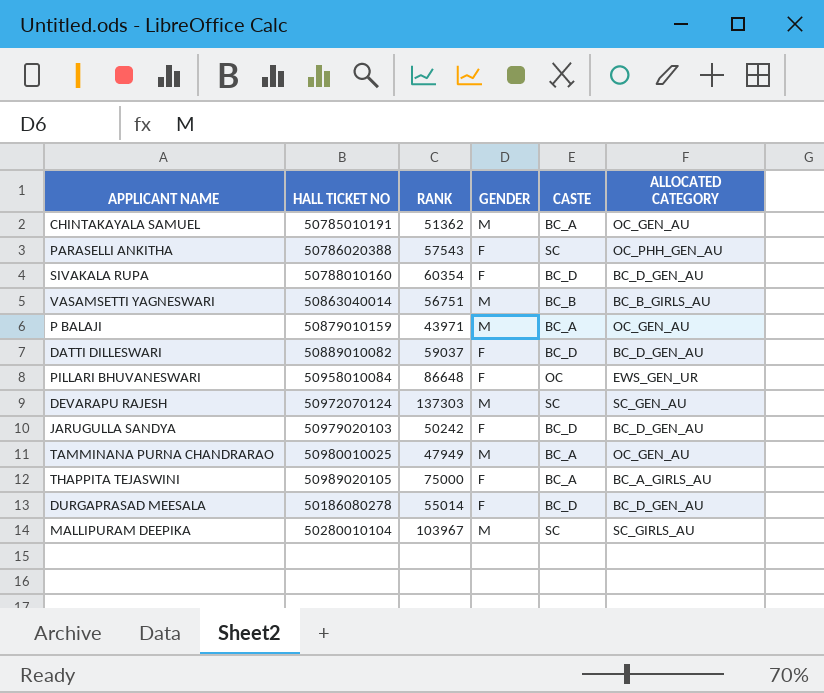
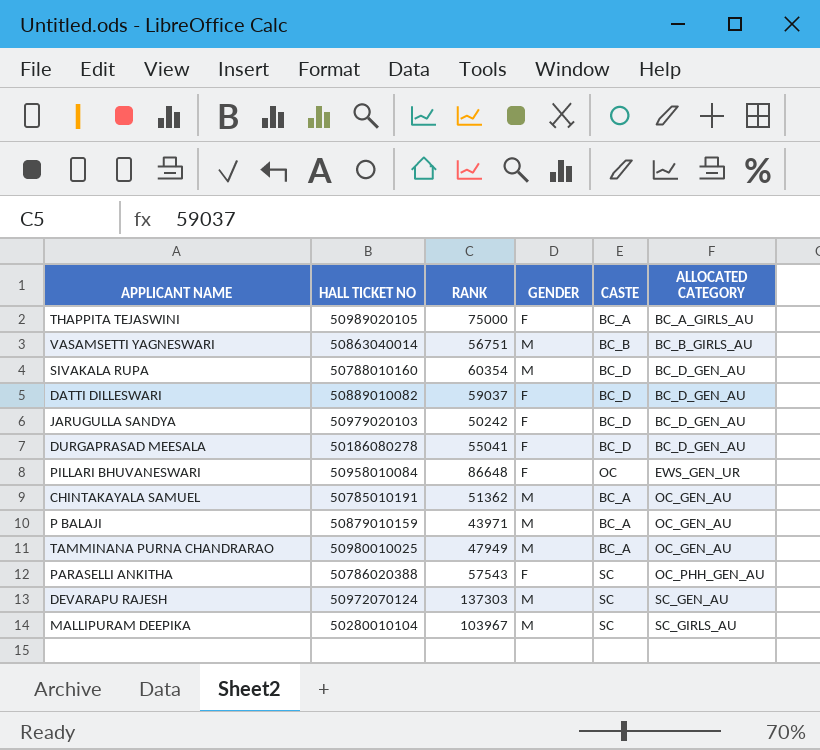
row order: none -> ALLOCATED CATEGORY ascending
SIVAKALA RUPA | GENDER: F -> M
DURGAPRASAD MEESALA | RANK: 55014 -> 55041

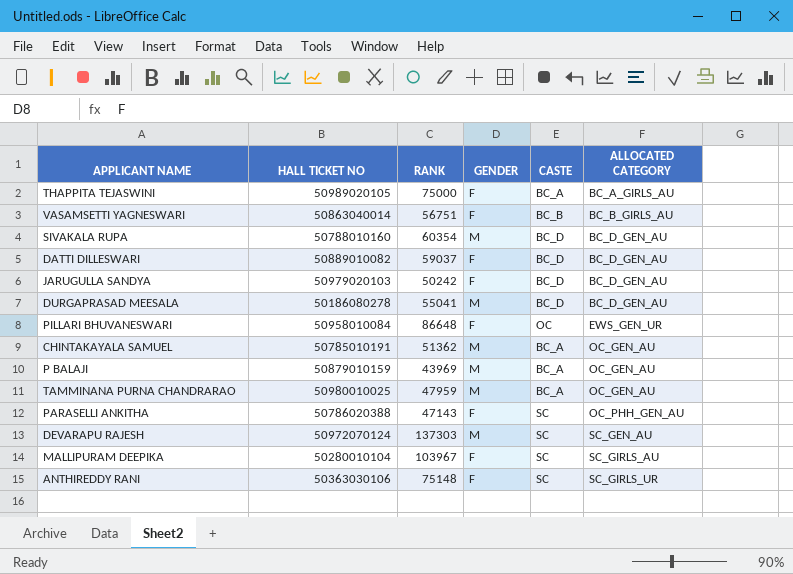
VASAMSETTI YAGNESWARI | GENDER: M -> F
DURGAPRASAD MEESALA | GENDER: F -> M
P BALAJI | RANK: 43971 -> 43969
TAMMINANA PURNA CHANDRARAO | RANK: 47949 -> 47959
PARASELLI ANKITHA | RANK: 57543 -> 47143
MALLIPURAM DEEPIKA | GENDER: M -> F
row ANTHIREDDY RANI: none -> 50363030106 | 75148 | F | SC | SC_GIRLS_UR

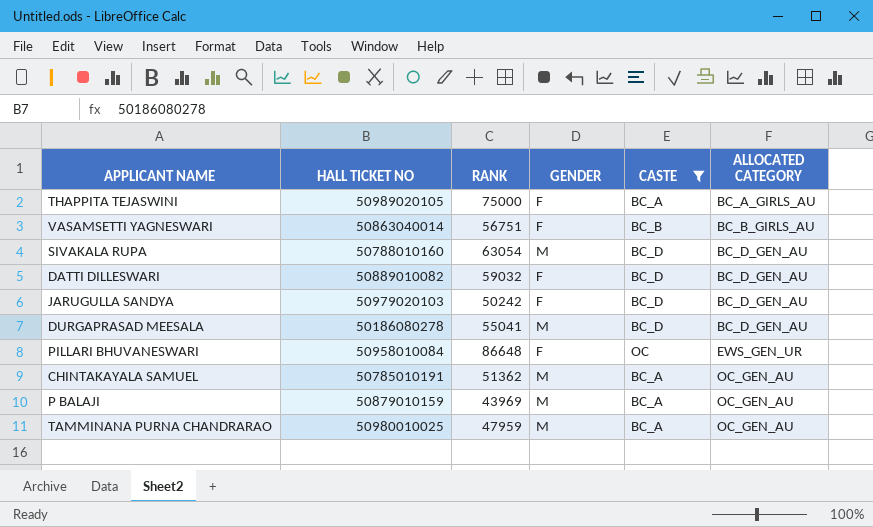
filter: none -> CASTE != SC
SIVAKALA RUPA | RANK: 60354 -> 63054
DATTI DILLESWARI | RANK: 59037 -> 59032

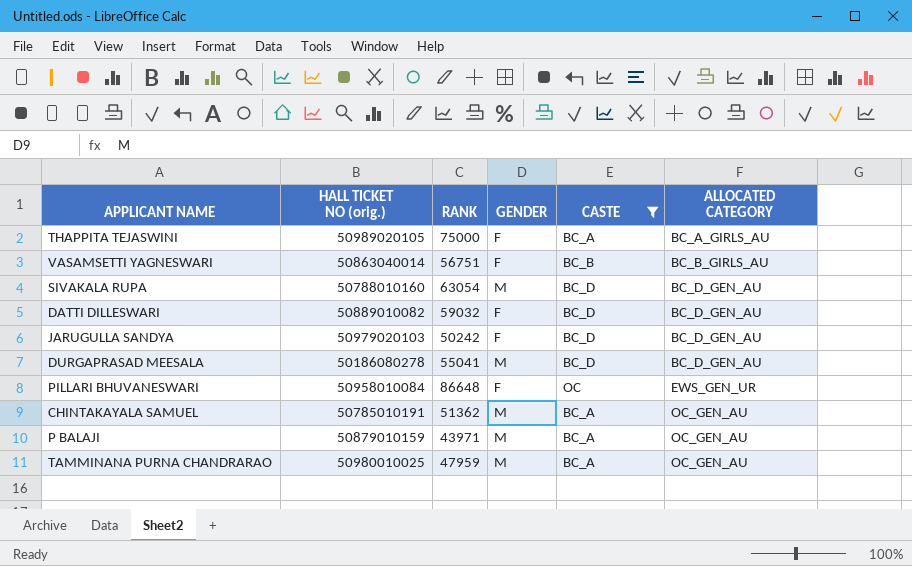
column name: HALL TICKET NO -> HALL TICKET NO (orig.)
P BALAJI | RANK: 43969 -> 43971

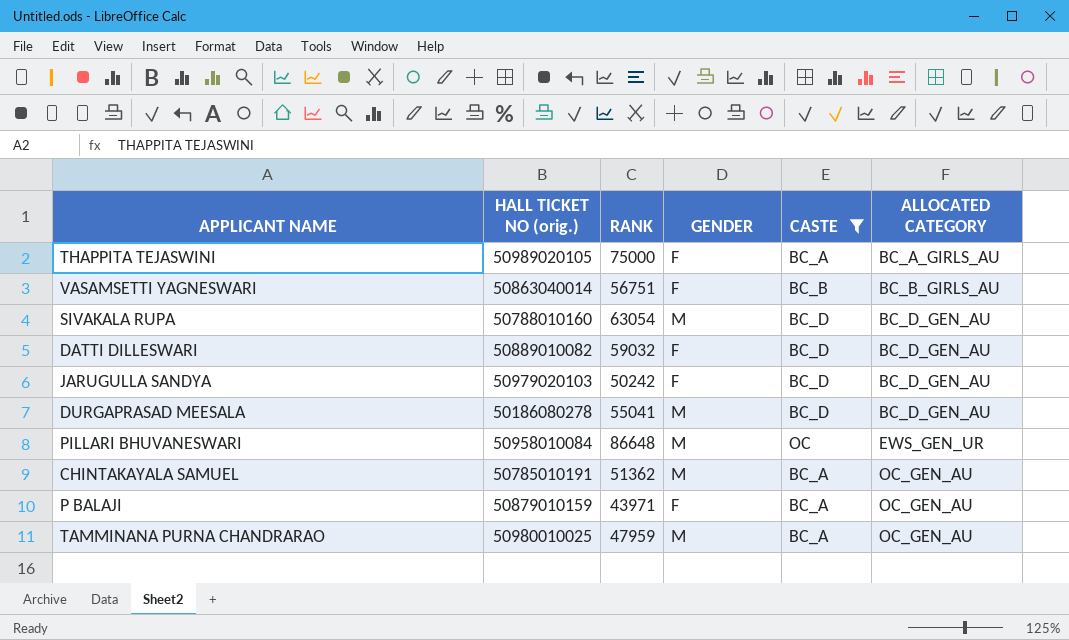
PILLARI BHUVANESWARI | GENDER: F -> M
P BALAJI | GENDER: M -> F

